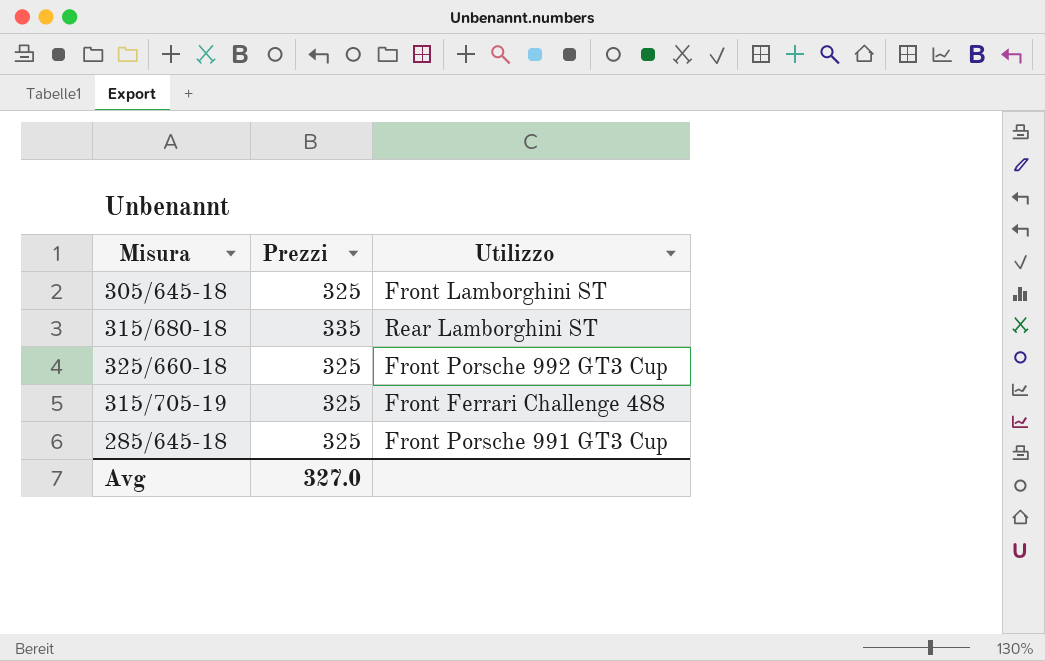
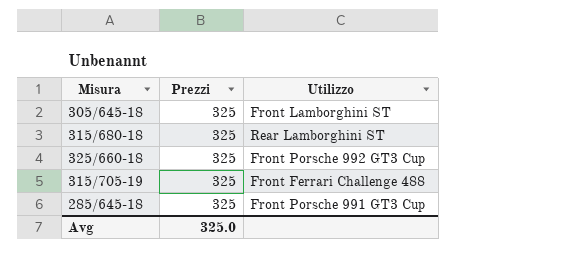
315/680-18 | Prezzi: 335 -> 325
Avg | Prezzi: 327.0 -> 325.0

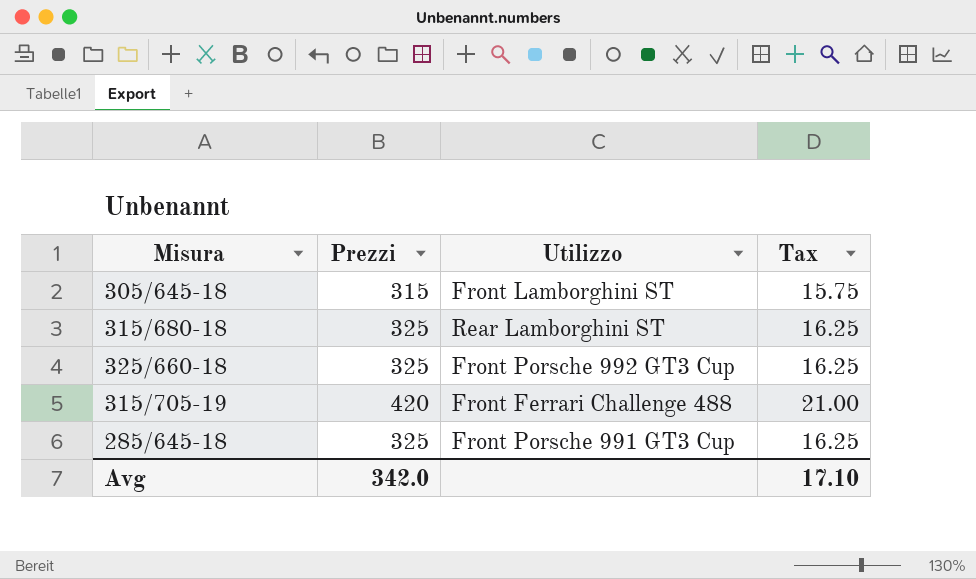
column Tax | formula: none -> [Prezzi] * 0.05
305/645-18 | Prezzi: 325 -> 315
315/705-19 | Prezzi: 325 -> 420
Avg | Prezzi: 325.0 -> 342.0

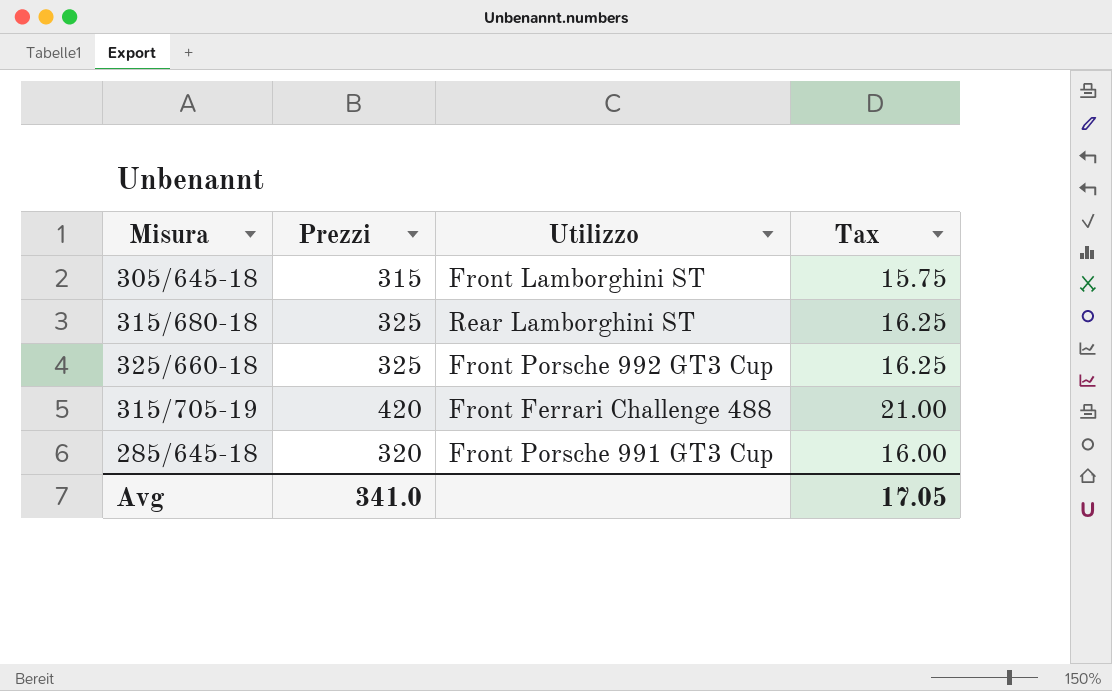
285/645-18 | Prezzi: 325 -> 320
285/645-18 | Tax: 16.25 -> 16.00
Avg | Prezzi: 342.0 -> 341.0
Avg | Tax: 17.10 -> 17.05

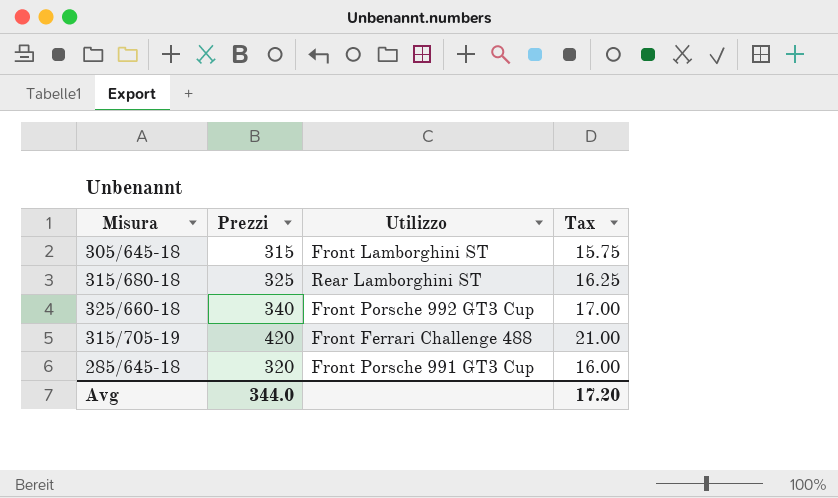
325/660-18 | Prezzi: 325 -> 340
325/660-18 | Tax: 16.25 -> 17.00
Avg | Prezzi: 341.0 -> 344.0
Avg | Tax: 17.05 -> 17.20

